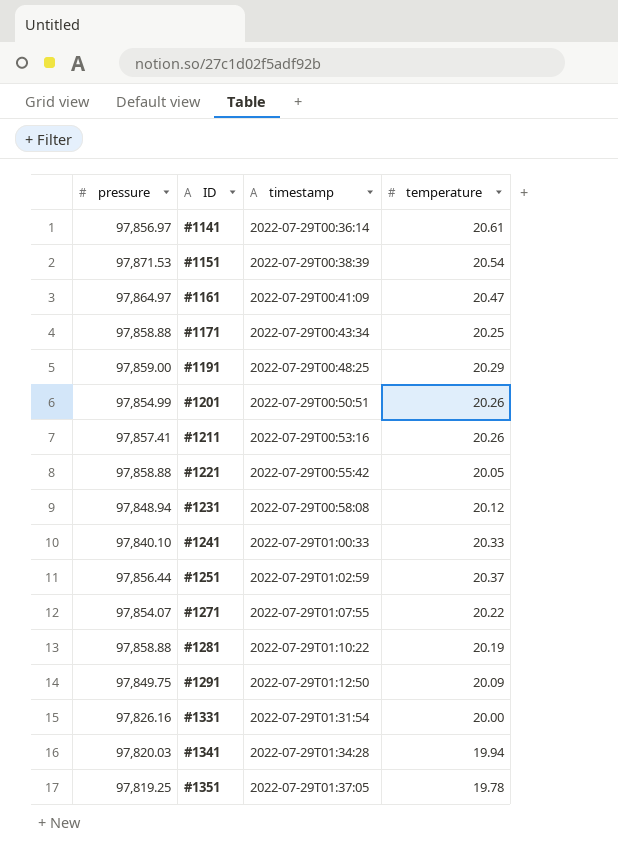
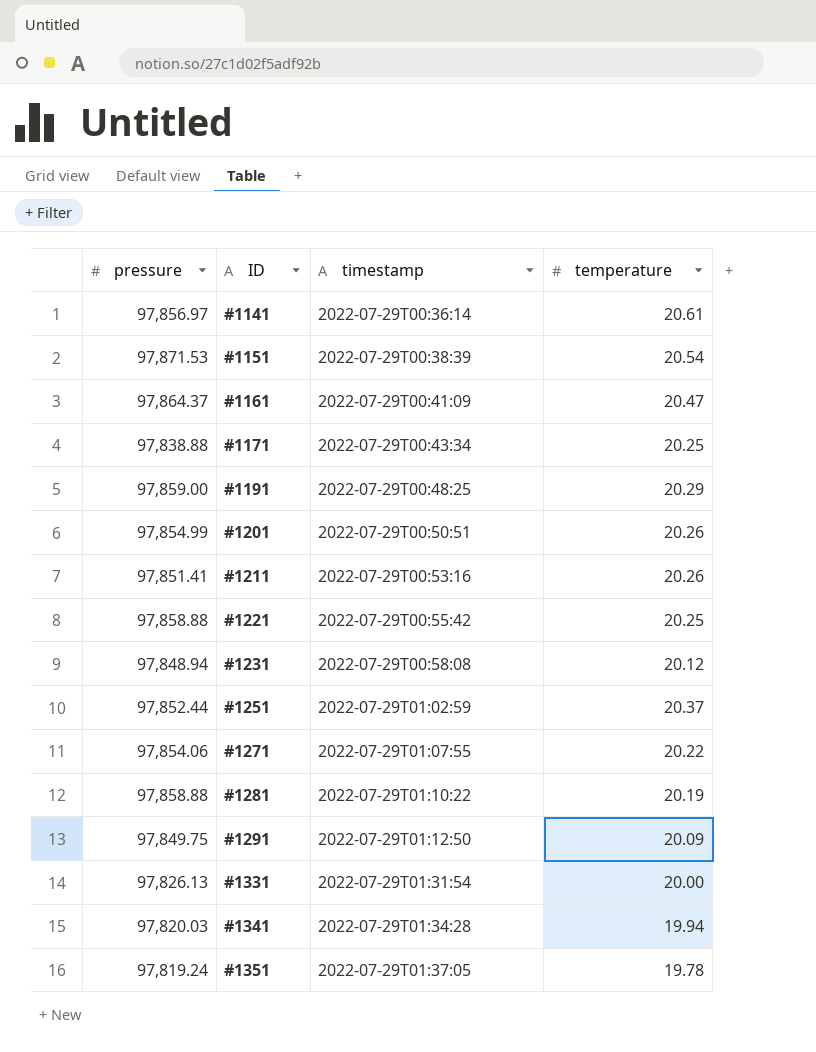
row #1241: 97,840.10 | 2022-07-29T01:00:33 | 20.33 -> none
#1161 | pressure: 97,864.97 -> 97,864.37
#1171 | pressure: 97,858.88 -> 97,838.88
#1211 | pressure: 97,857.41 -> 97,851.41
#1221 | temperature: 20.05 -> 20.25
#1251 | pressure: 97,856.44 -> 97,852.44
#1271 | pressure: 97,854.07 -> 97,854.06
#1331 | pressure: 97,826.16 -> 97,826.13
#1351 | pressure: 97,819.25 -> 97,819.24

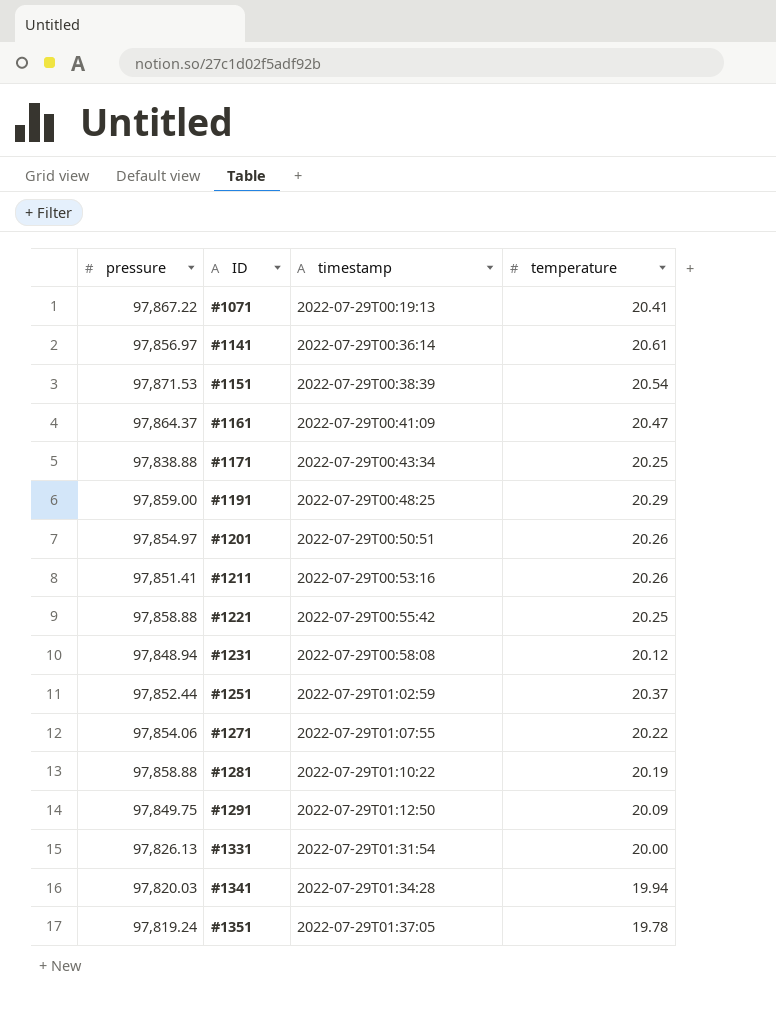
row #1071: none -> 97,867.22 | 2022-07-29T00:19:13 | 20.41
#1201 | pressure: 97,854.99 -> 97,854.97

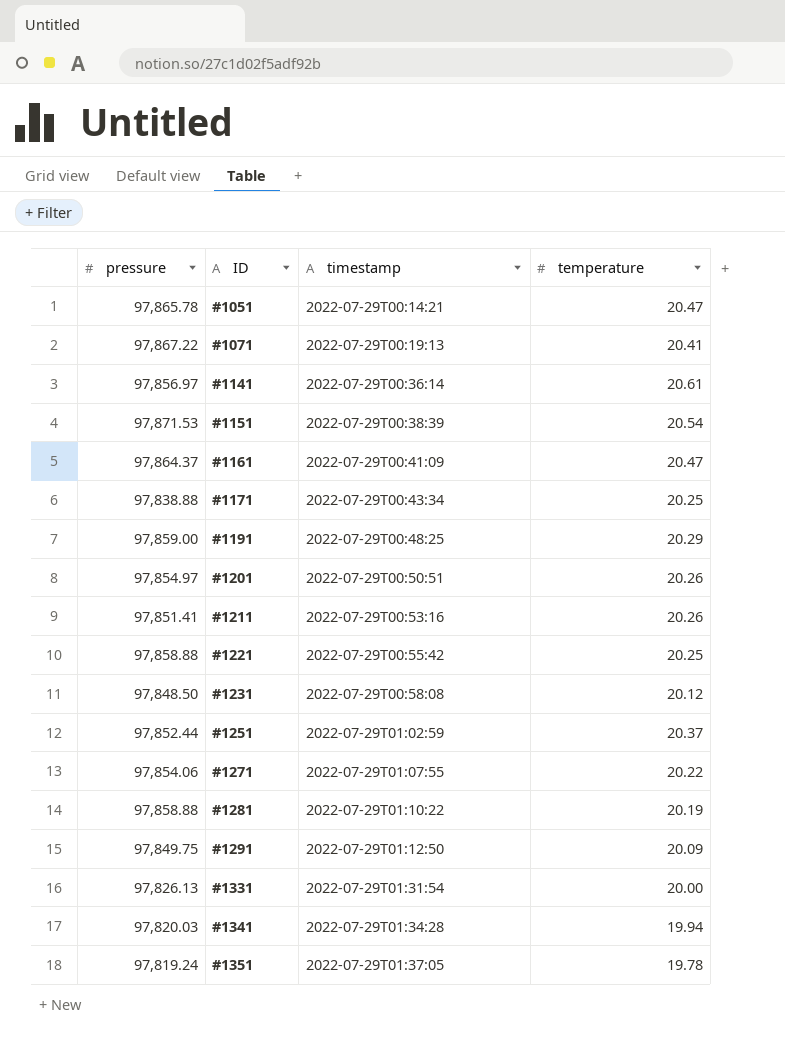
row #1051: none -> 97,865.78 | 2022-07-29T00:14:21 | 20.47
#1231 | pressure: 97,848.94 -> 97,848.50

